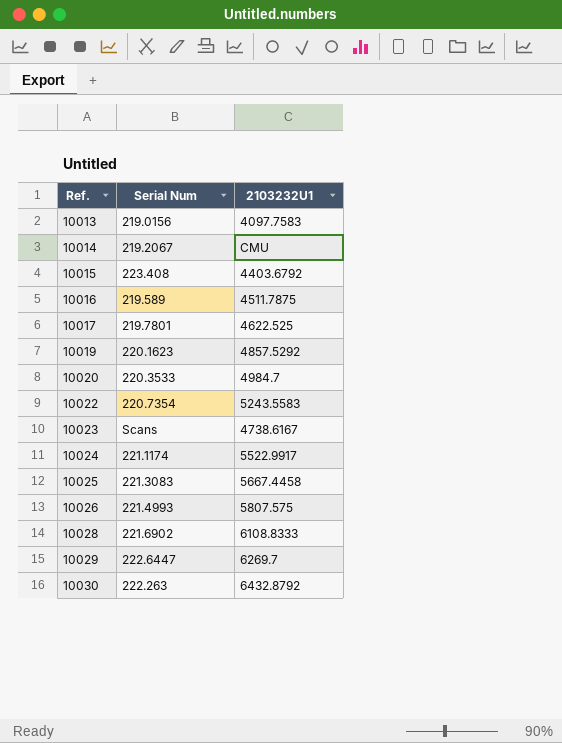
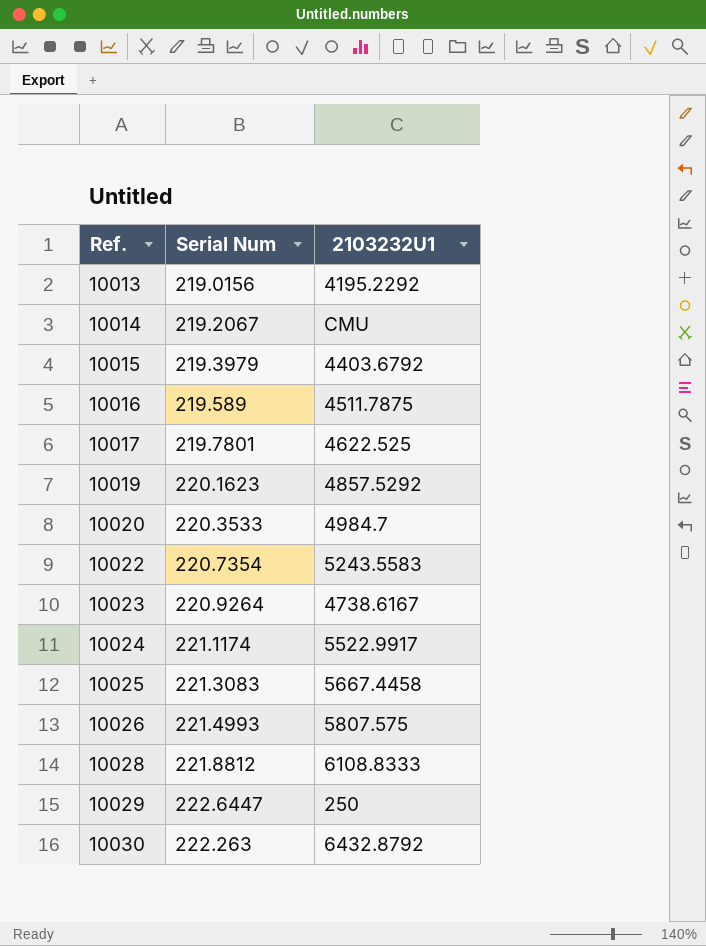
10013 | 2103232U1: 4097.7583 -> 4195.2292
10015 | Serial Num: 223.408 -> 219.3979
10023 | Serial Num: Scans -> 220.9264
10028 | Serial Num: 221.6902 -> 221.8812
10029 | 2103232U1: 6269.7 -> 250

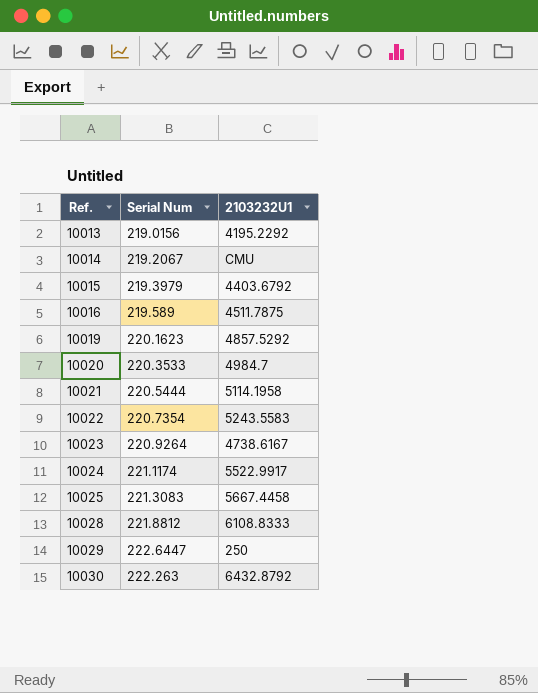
row 10017: 219.7801 | 4622.525 -> none
row 10026: 221.4993 | 5807.575 -> none
row 10021: none -> 220.5444 | 5114.1958

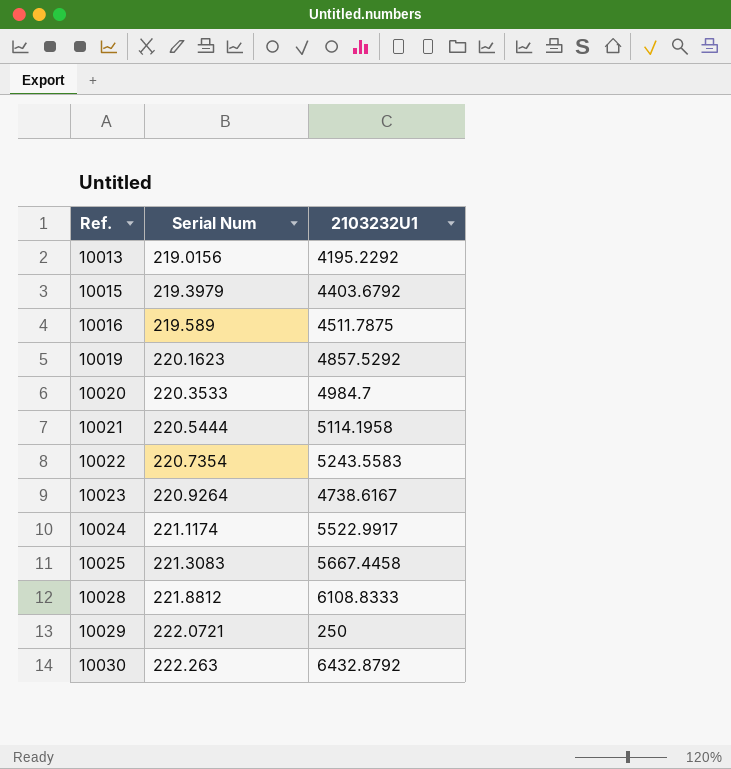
row 10014: 219.2067 | CMU -> none
10029 | Serial Num: 222.6447 -> 222.0721

